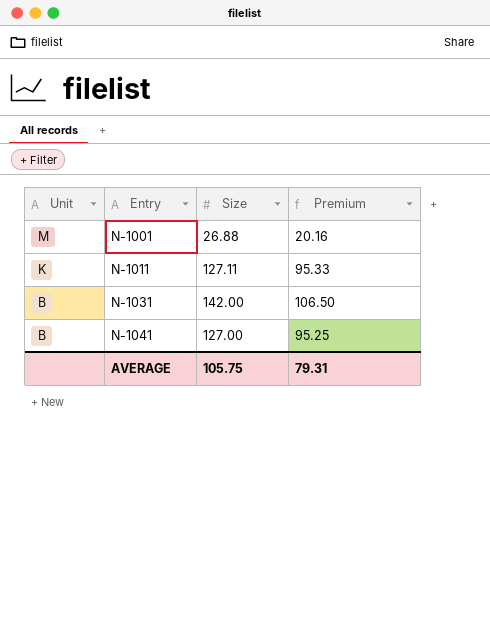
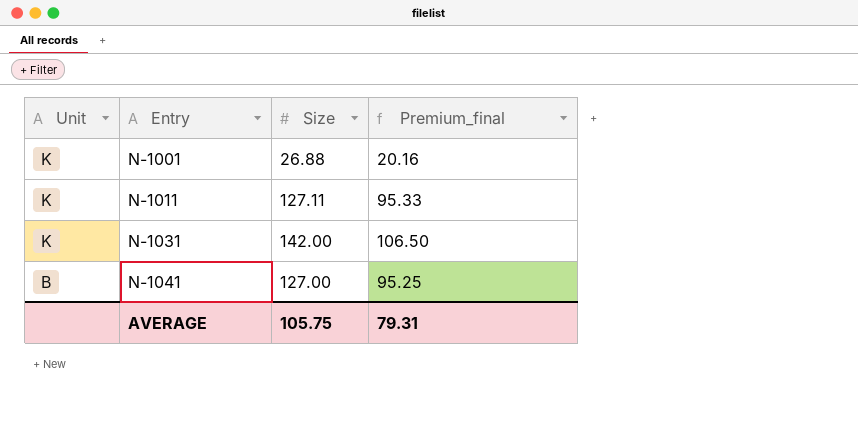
column name: Premium -> Premium_final
N-1001 | Unit: M -> K
N-1031 | Unit: B -> K

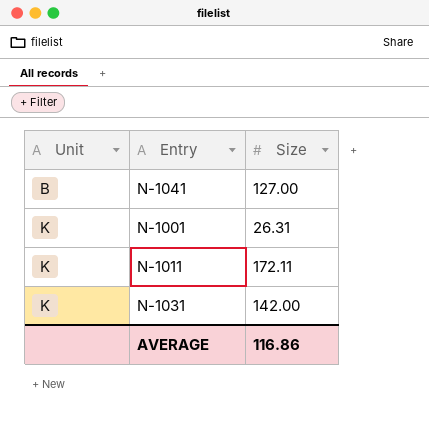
row order: Unit descending -> Unit ascending
column Premium_final | formula: [Size] * 0.75 -> none
N-1001 | Size: 26.88 -> 26.31
N-1011 | Size: 127.11 -> 172.11
AVERAGE | Size: 105.75 -> 116.86

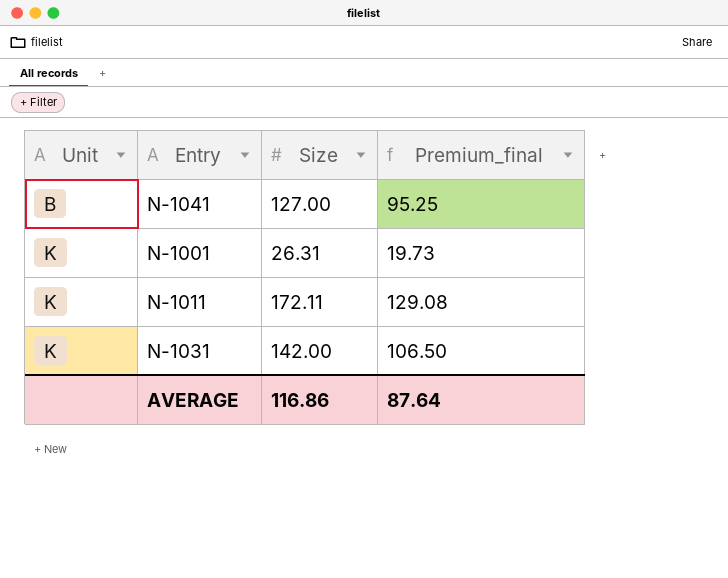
column Premium_final | formula: none -> [Size] * 0.75

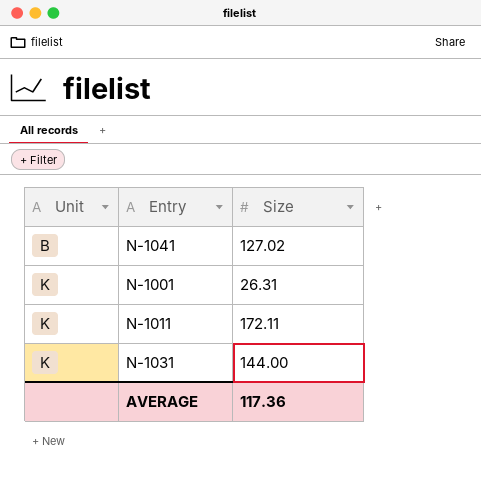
column Premium_final | formula: [Size] * 0.75 -> none
N-1041 | Size: 127.00 -> 127.02
N-1031 | Size: 142.00 -> 144.00
AVERAGE | Size: 116.86 -> 117.36

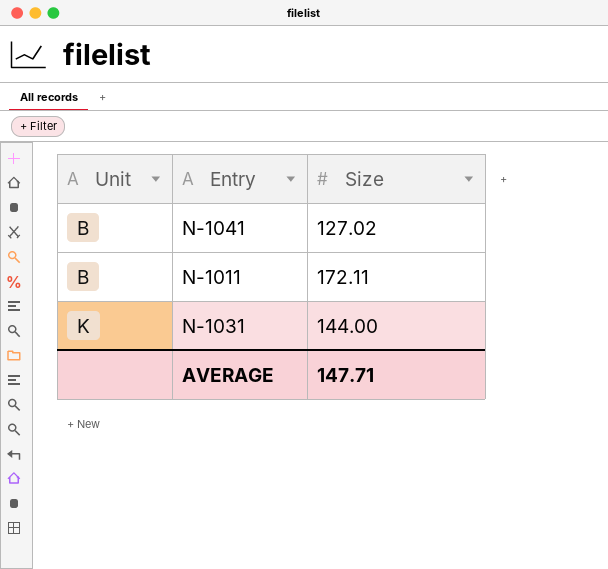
row N-1001: K | 26.31 -> none
N-1011 | Unit: K -> B
AVERAGE | Size: 117.36 -> 147.71

